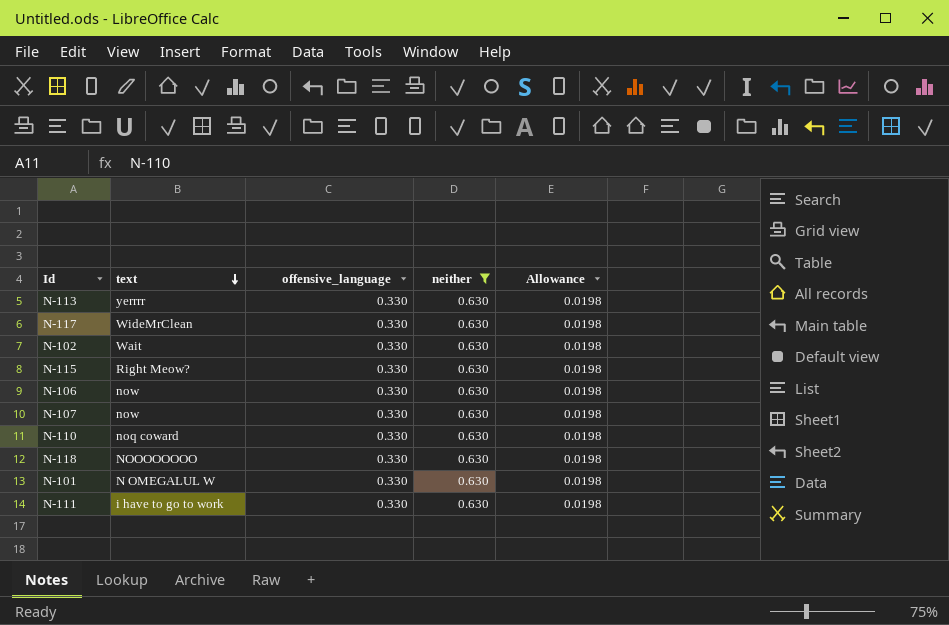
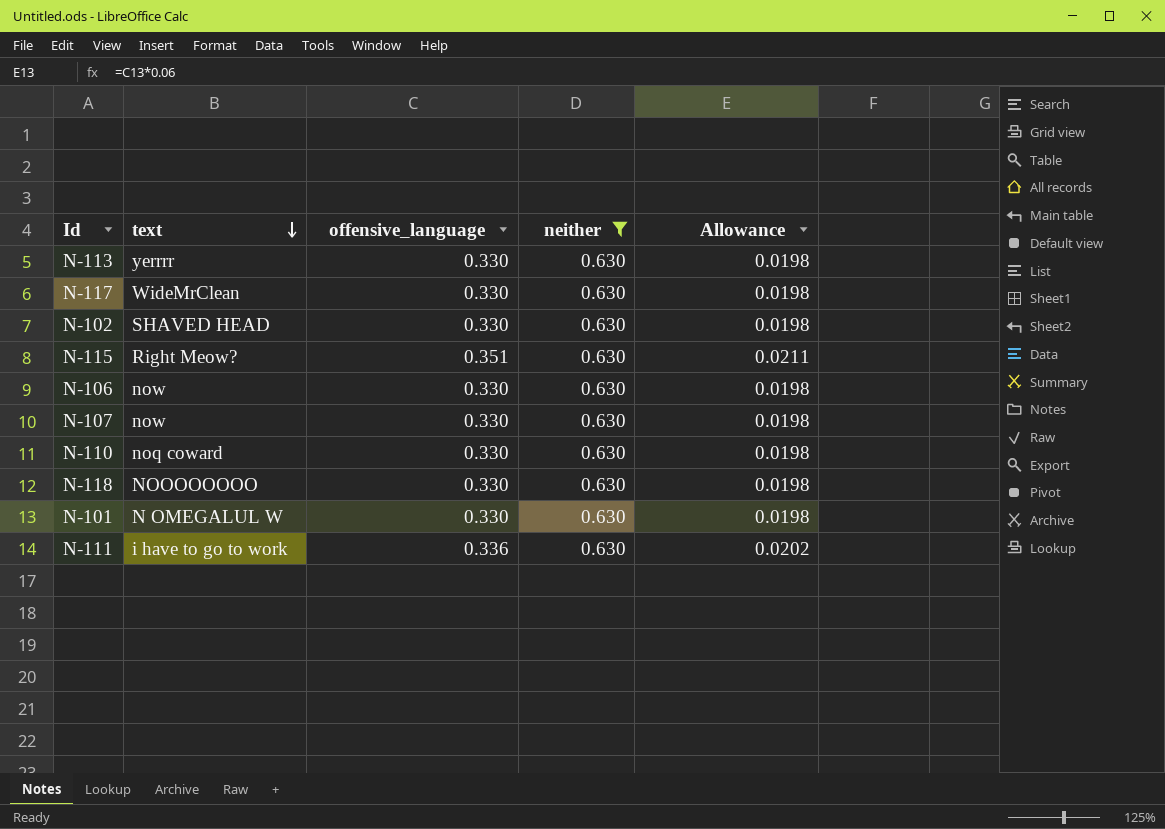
N-102 | text: Wait -> SHAVED HEAD
N-115 | offensive_language: 0.330 -> 0.351
N-115 | Allowance: 0.0198 -> 0.0211
N-111 | offensive_language: 0.330 -> 0.336
N-111 | Allowance: 0.0198 -> 0.0202

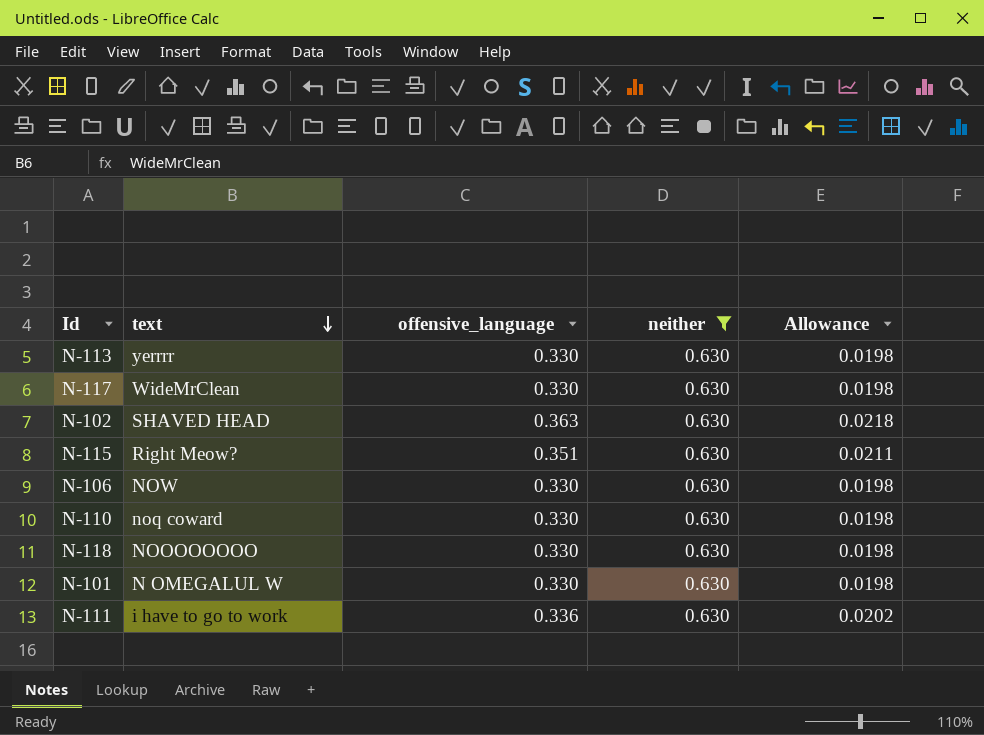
row N-107: now | 0.330 | 0.630 | 0.0198 -> none
N-102 | offensive_language: 0.330 -> 0.363
N-102 | Allowance: 0.0198 -> 0.0218
N-106 | text: now -> NOW

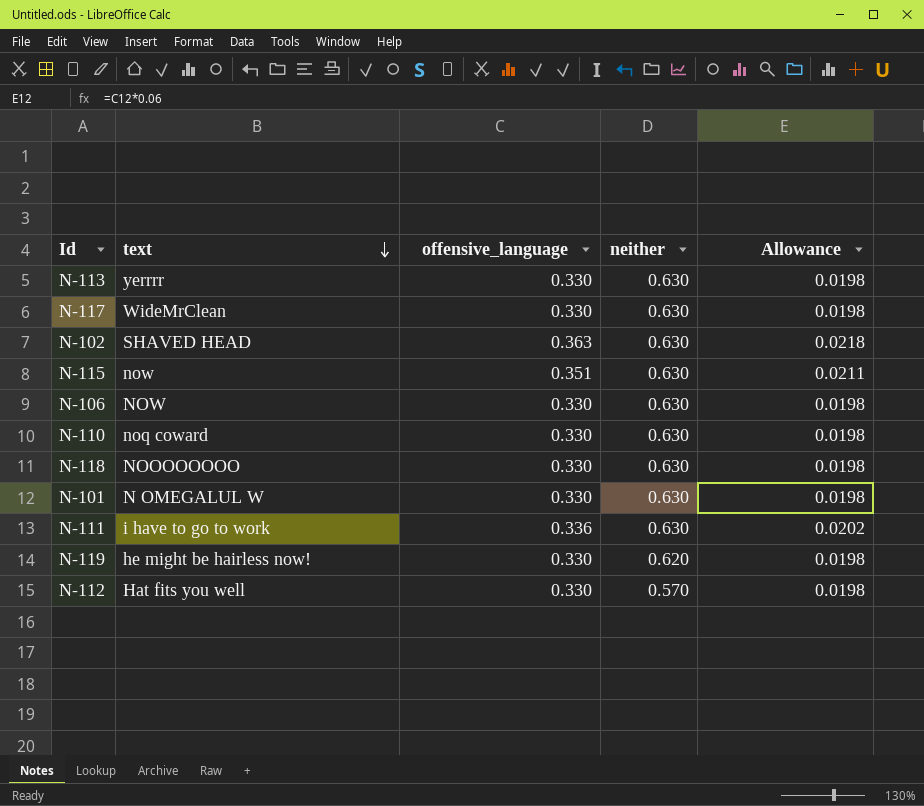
filter: neither = 0.630 -> none
N-115 | text: Right Meow? -> now

